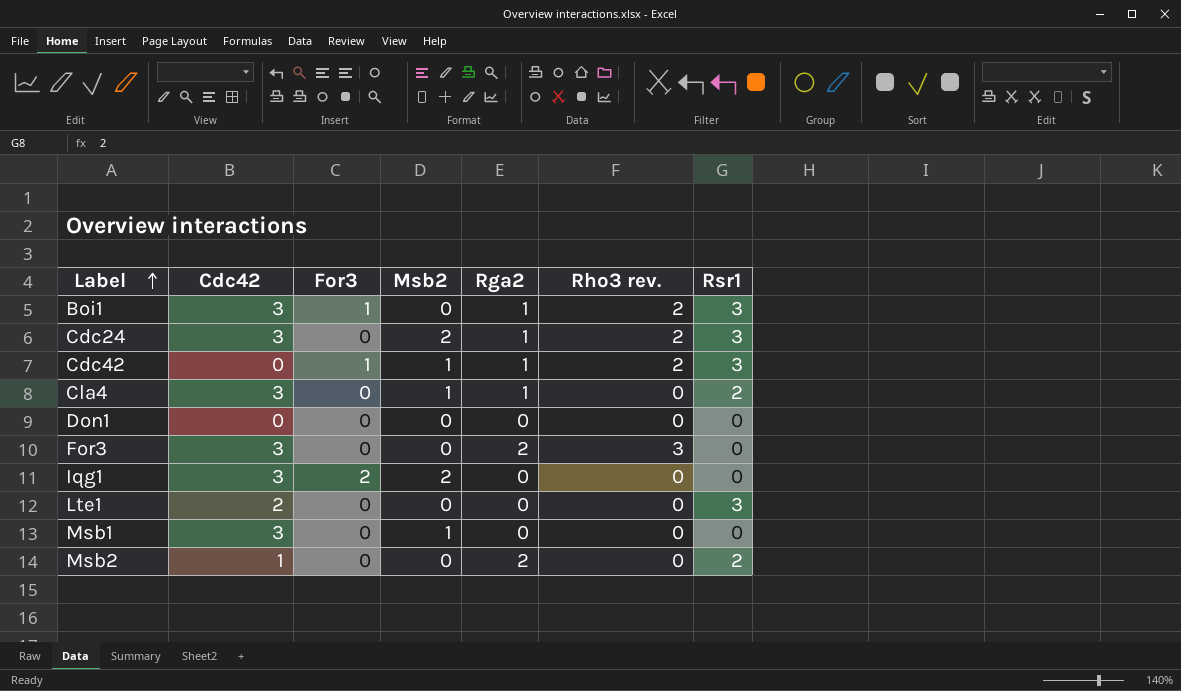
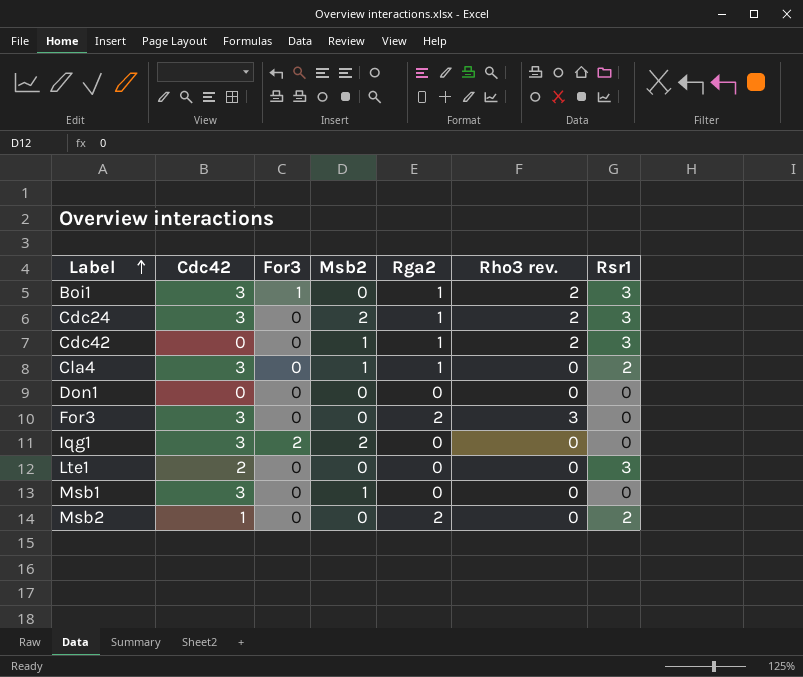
Cdc42 | For3: 1 -> 0

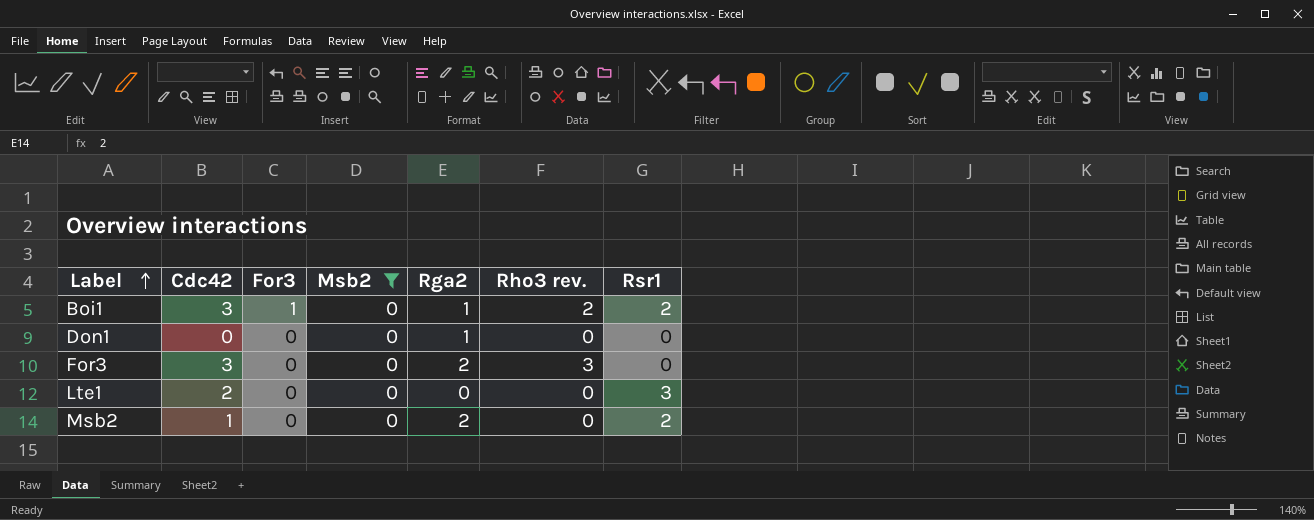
filter: none -> Msb2 = 0
Boi1 | Rsr1: 3 -> 2
Don1 | Rga2: 0 -> 1

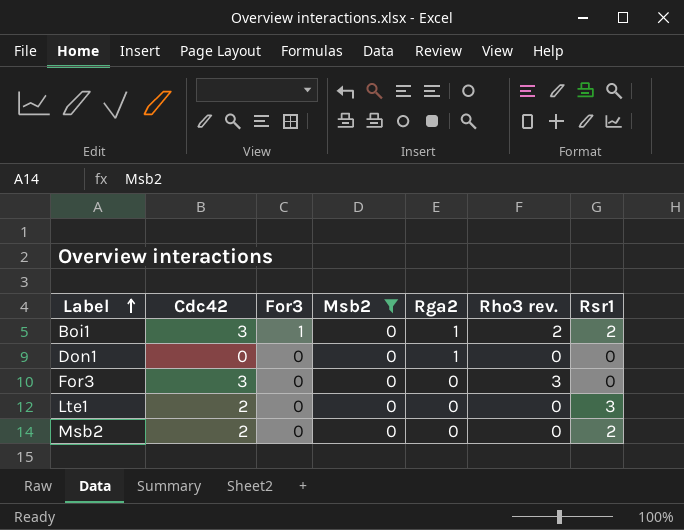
For3 | Rga2: 2 -> 0
Msb2 | Cdc42: 1 -> 2
Msb2 | Rga2: 2 -> 0

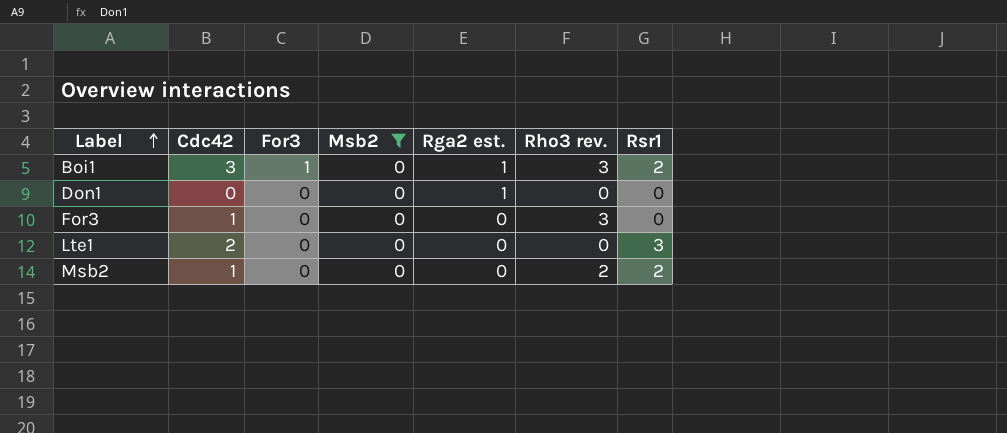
column name: Rga2 -> Rga2 est.
Boi1 | Rho3 rev.: 2 -> 3
For3 | Cdc42: 3 -> 1
Msb2 | Cdc42: 2 -> 1
Msb2 | Rho3 rev.: 0 -> 2

